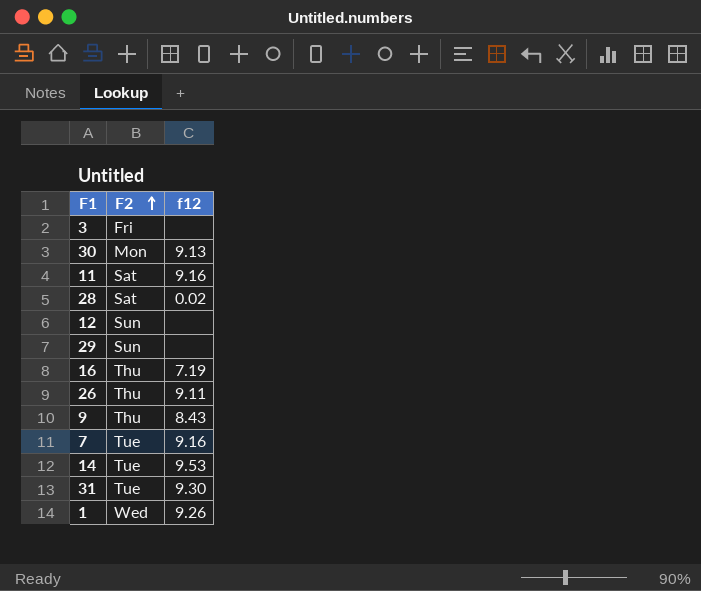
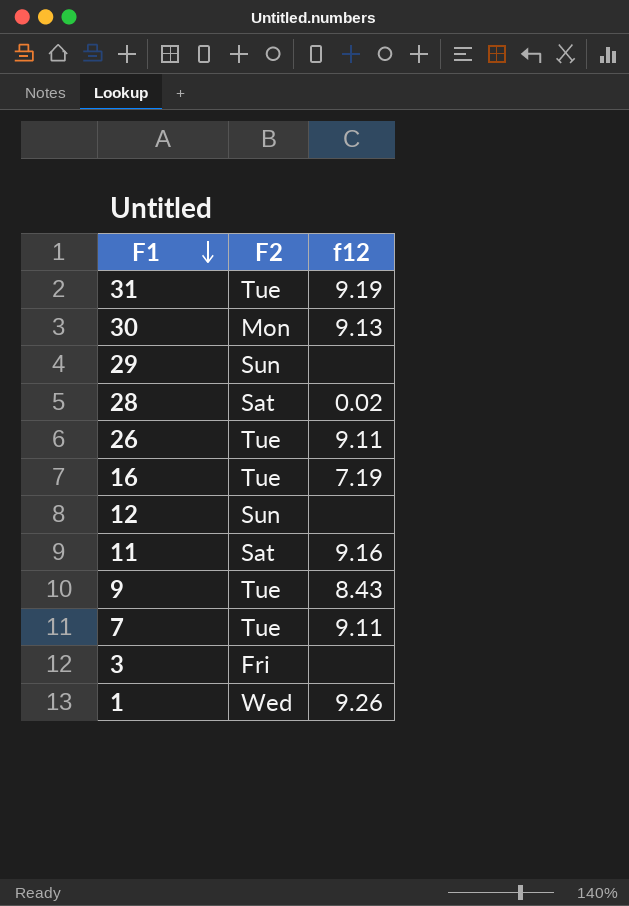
row order: F2 ascending -> F1 descending
row 14: Tue | 9.53 -> none
31 | f12: 9.30 -> 9.19
26 | F2: Thu -> Tue
16 | F2: Thu -> Tue
9 | F2: Thu -> Tue
7 | f12: 9.16 -> 9.11

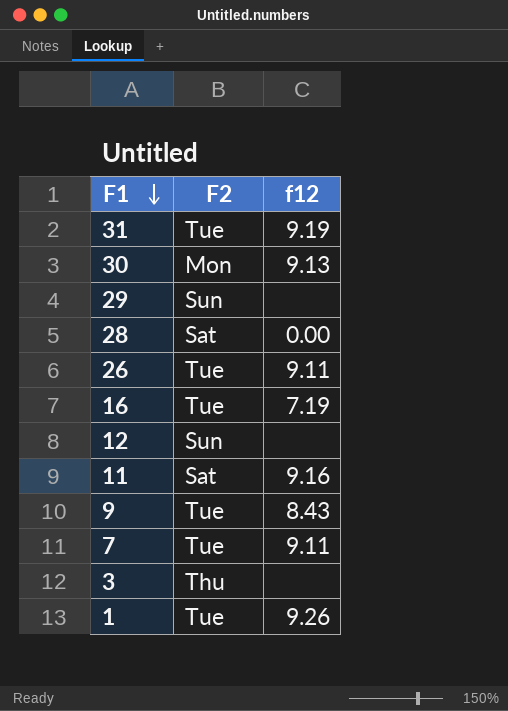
28 | f12: 0.02 -> 0.00
3 | F2: Fri -> Thu
1 | F2: Wed -> Tue

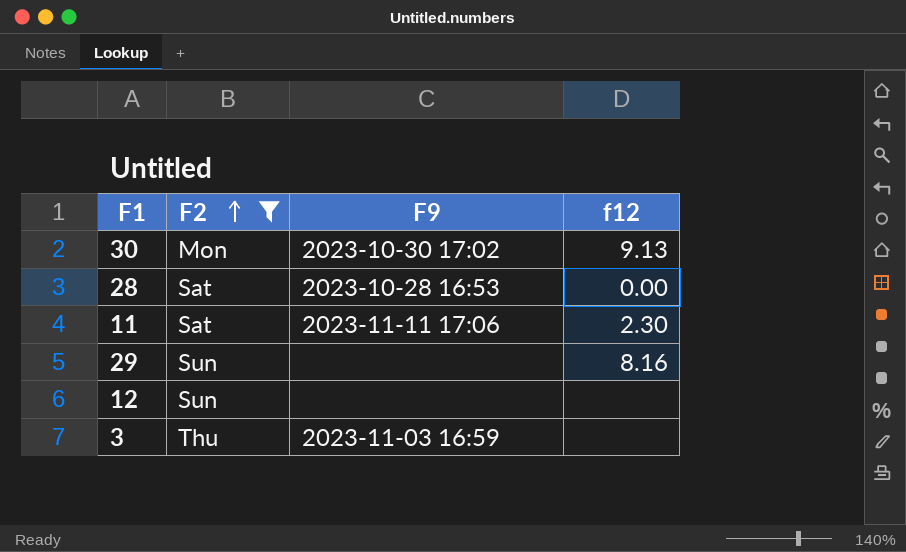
filter: none -> F2 != Tue
row order: F1 descending -> F2 ascending
column F9 | position: none -> 3
11 | f12: 9.16 -> 2.30
29 | f12: none -> 8.16

